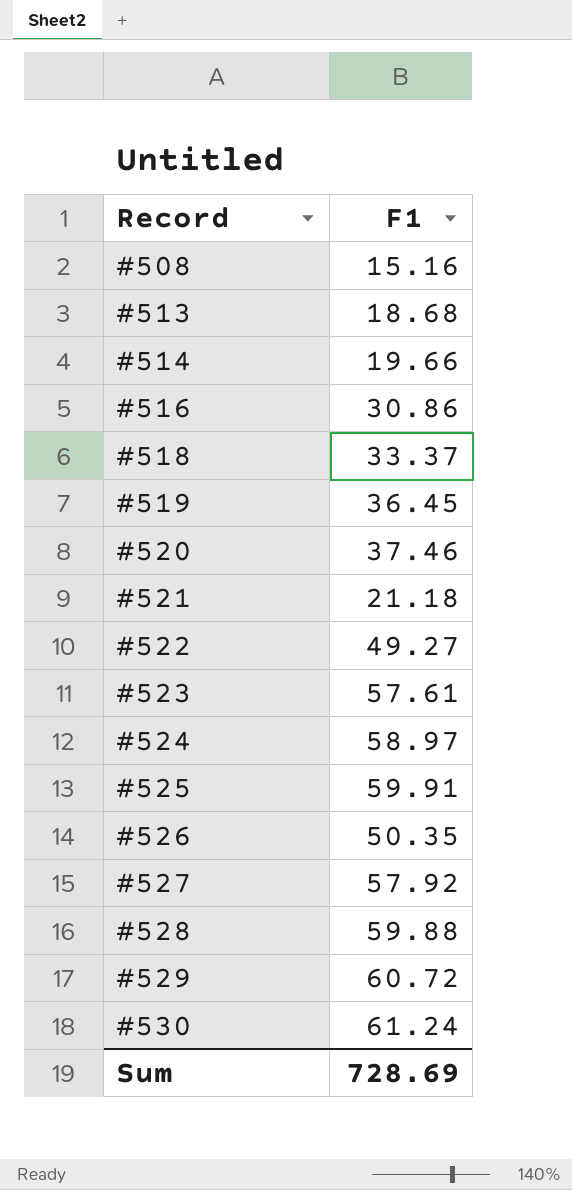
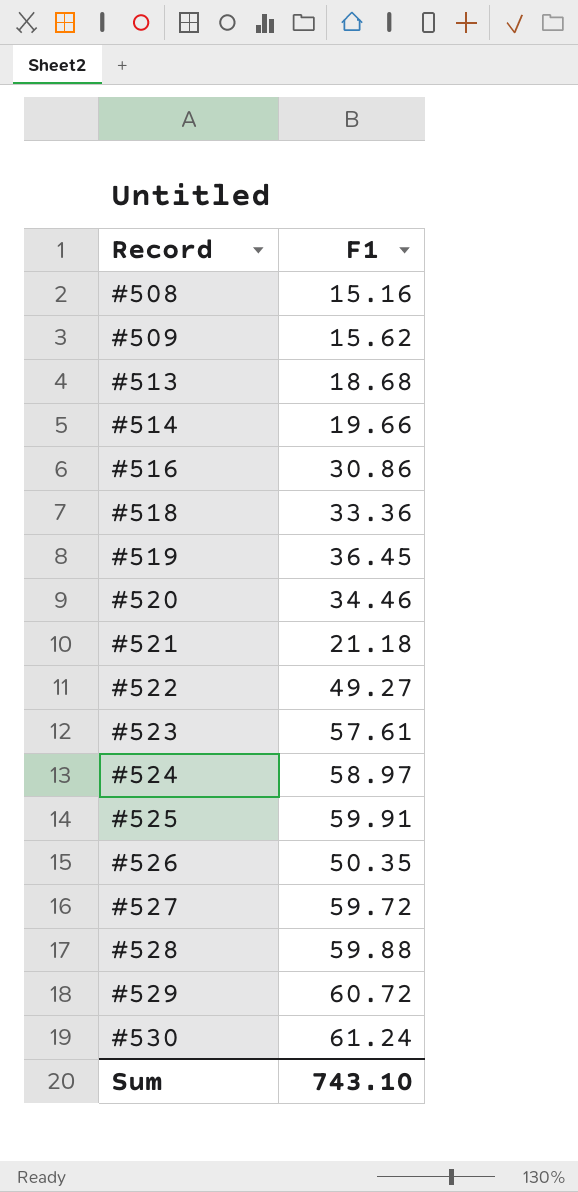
row #509: none -> 15.62
#518 | F1: 33.37 -> 33.36
#520 | F1: 37.46 -> 34.46
#527 | F1: 57.92 -> 59.72
Sum | F1: 728.69 -> 743.10

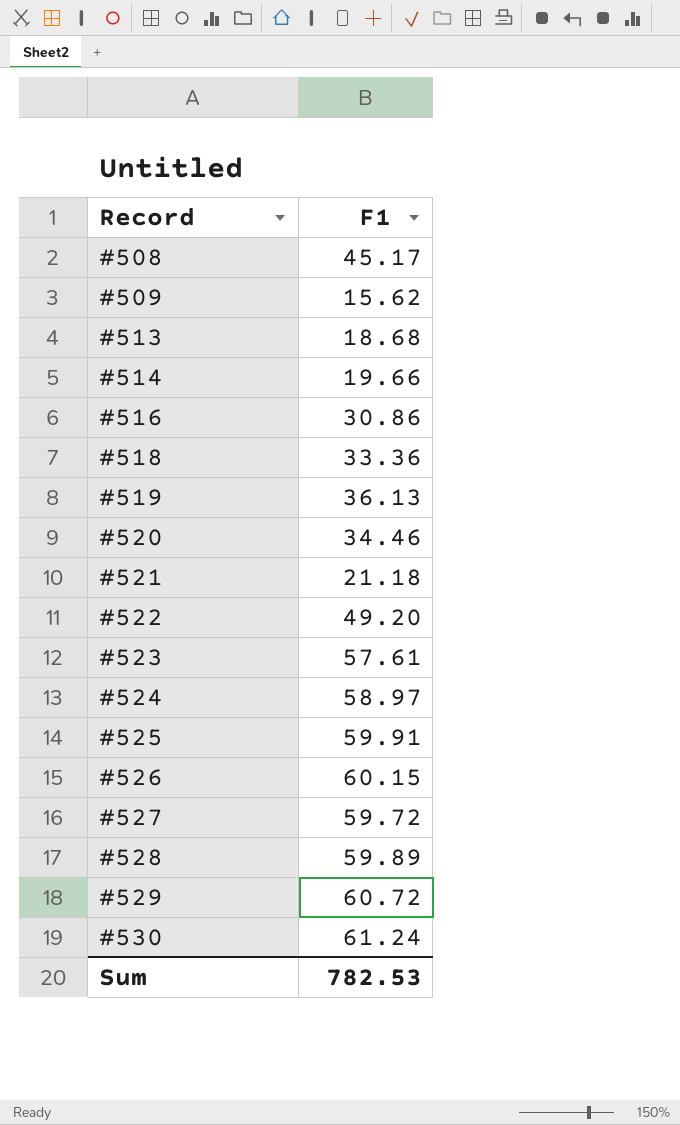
#508 | F1: 15.16 -> 45.17
#519 | F1: 36.45 -> 36.13
#522 | F1: 49.27 -> 49.20
#526 | F1: 50.35 -> 60.15
#528 | F1: 59.88 -> 59.89
Sum | F1: 743.10 -> 782.53

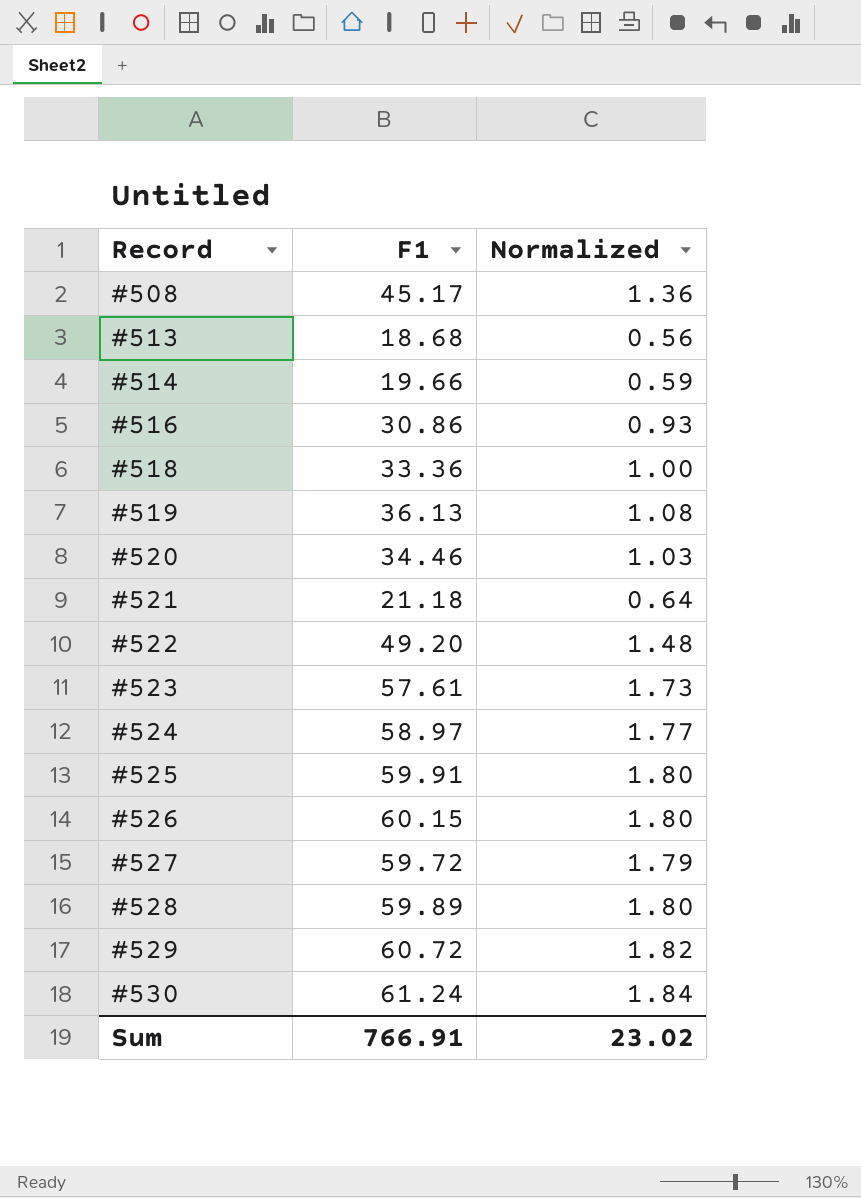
column Normalized | formula: none -> [F1] * 0.03
row #509: 15.62 -> none
Sum | F1: 782.53 -> 766.91

